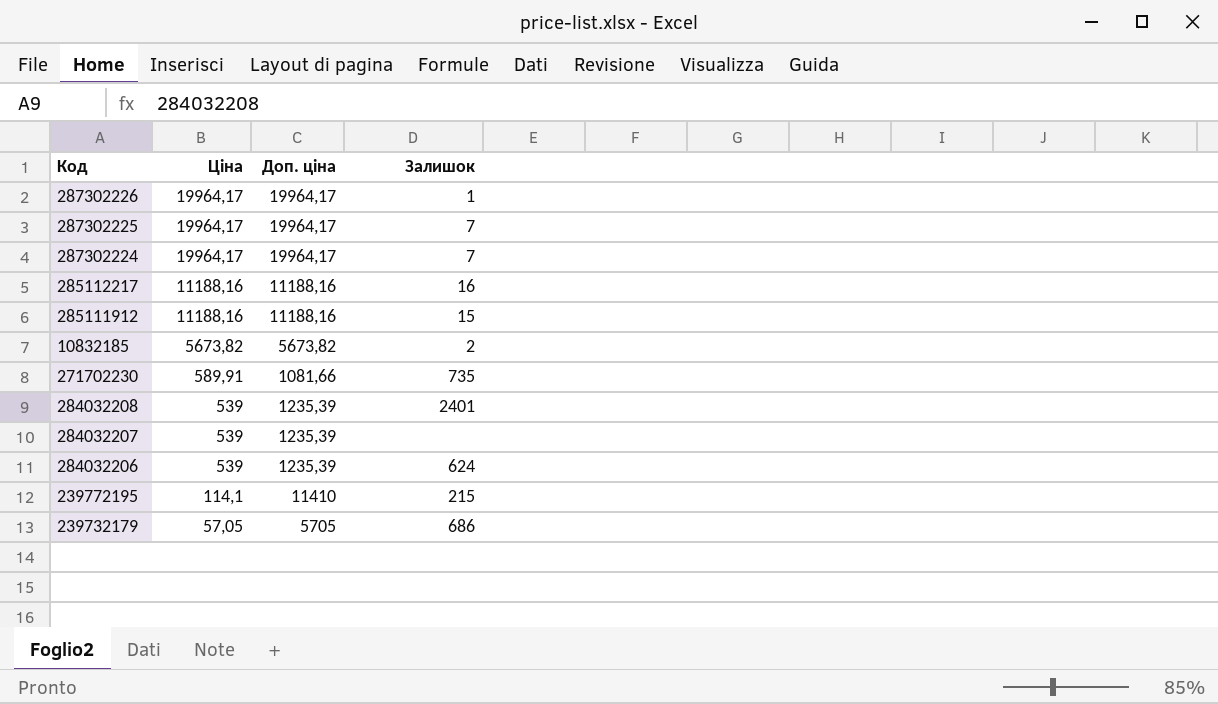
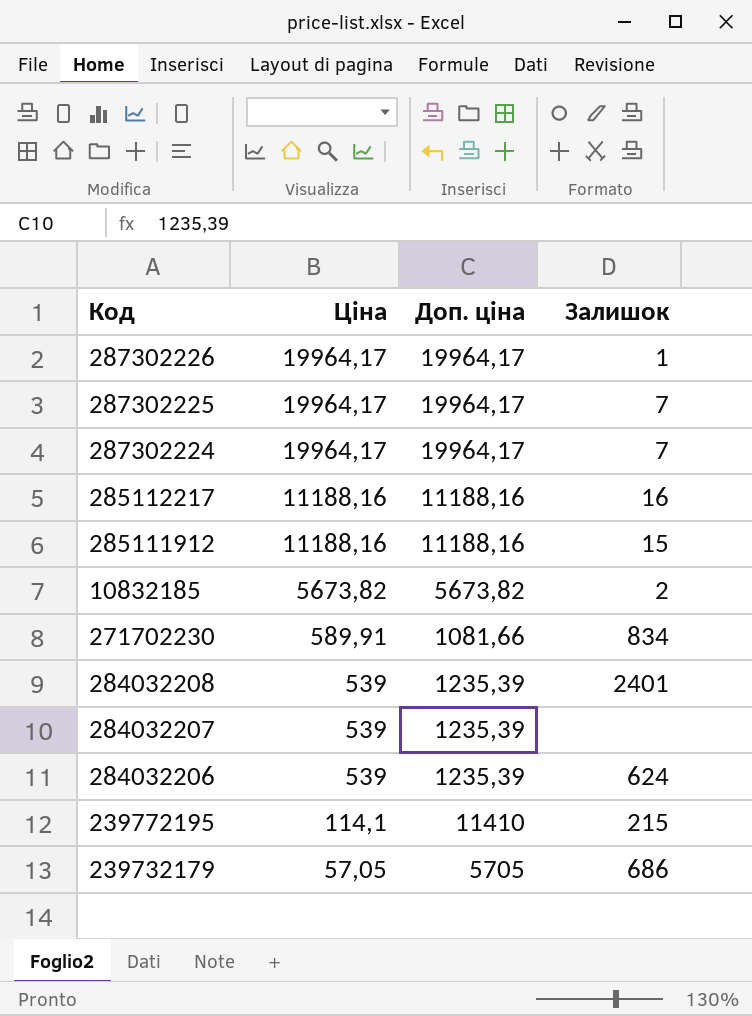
271702230 | Залишок: 735 -> 834

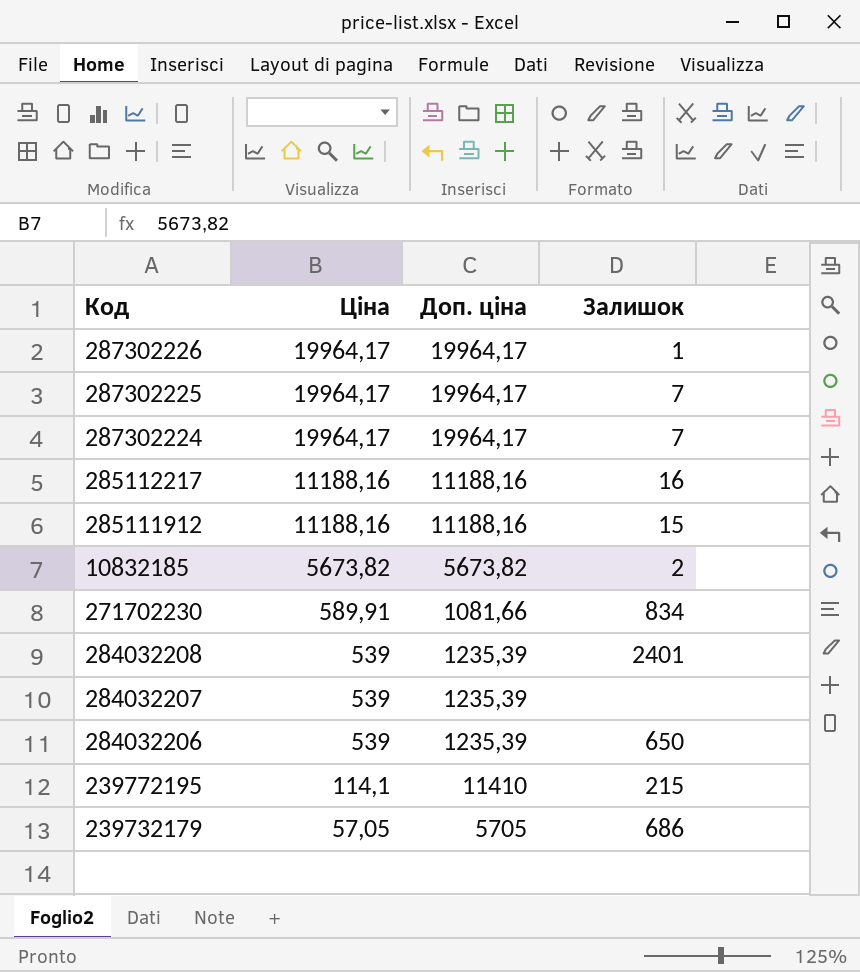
284032206 | Залишок: 624 -> 650

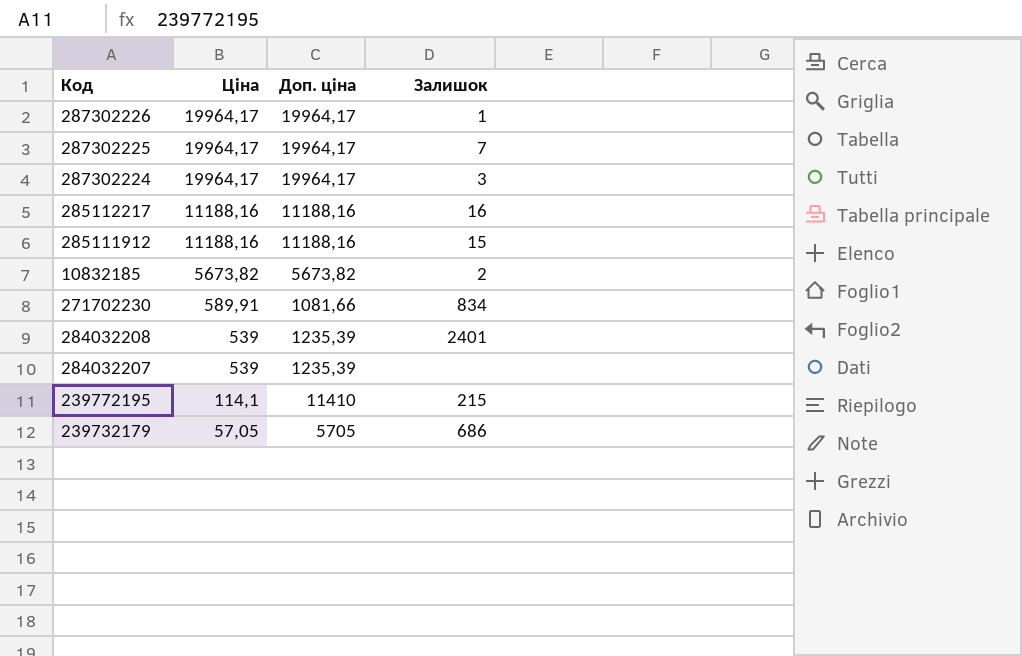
row 284032206: 539 | 1235,39 | 650 -> none
287302224 | Залишок: 7 -> 3

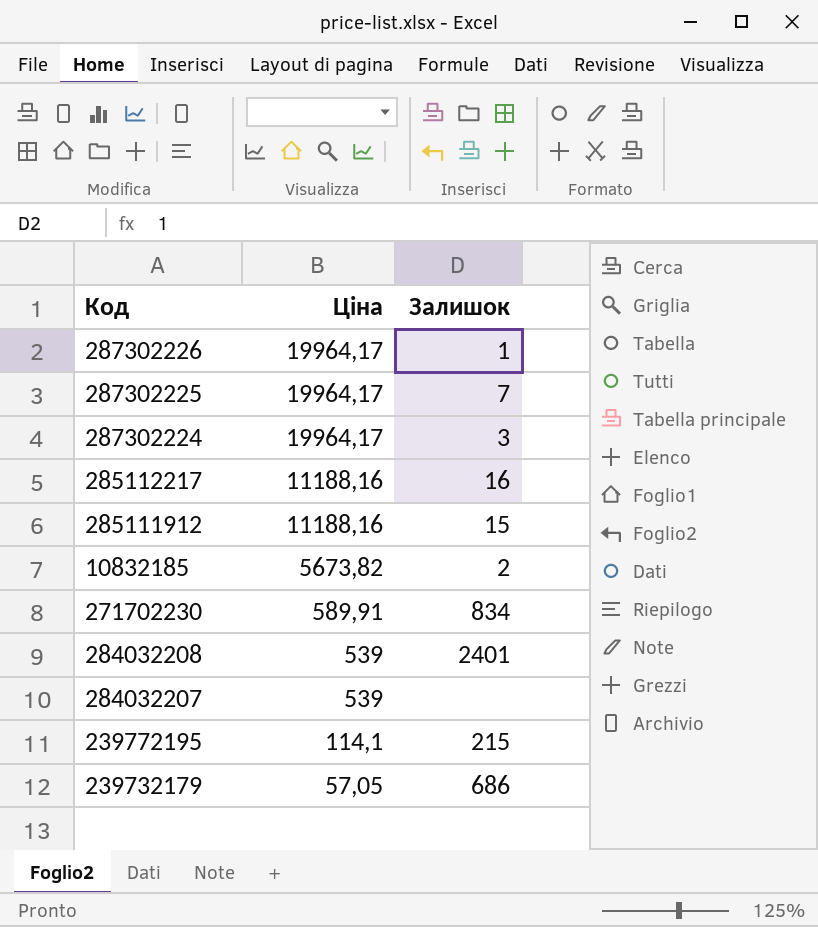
column Доп. ціна | position: 3 -> none

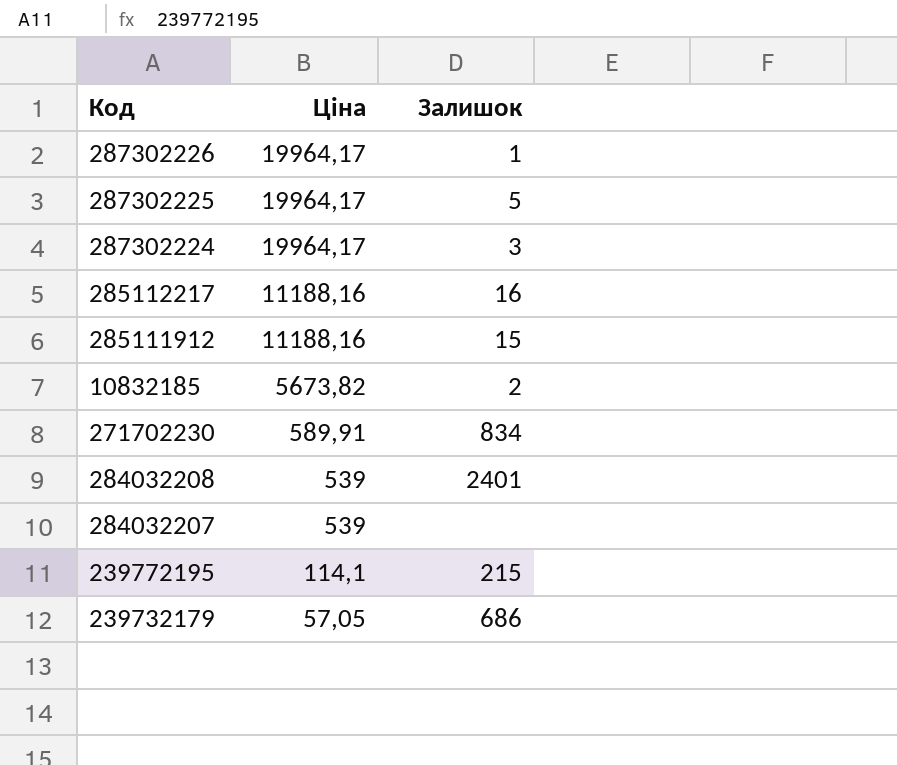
287302225 | Залишок: 7 -> 5

